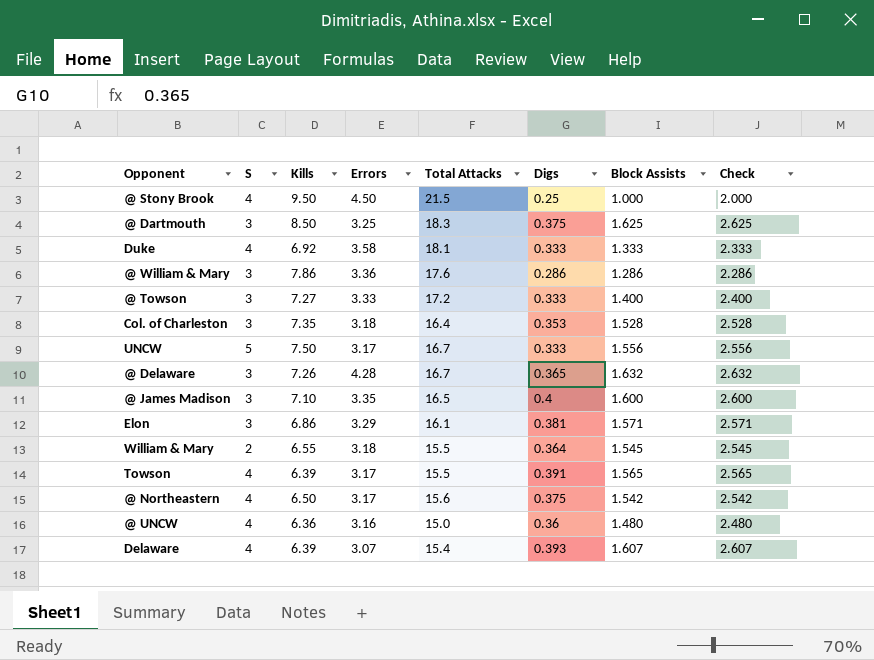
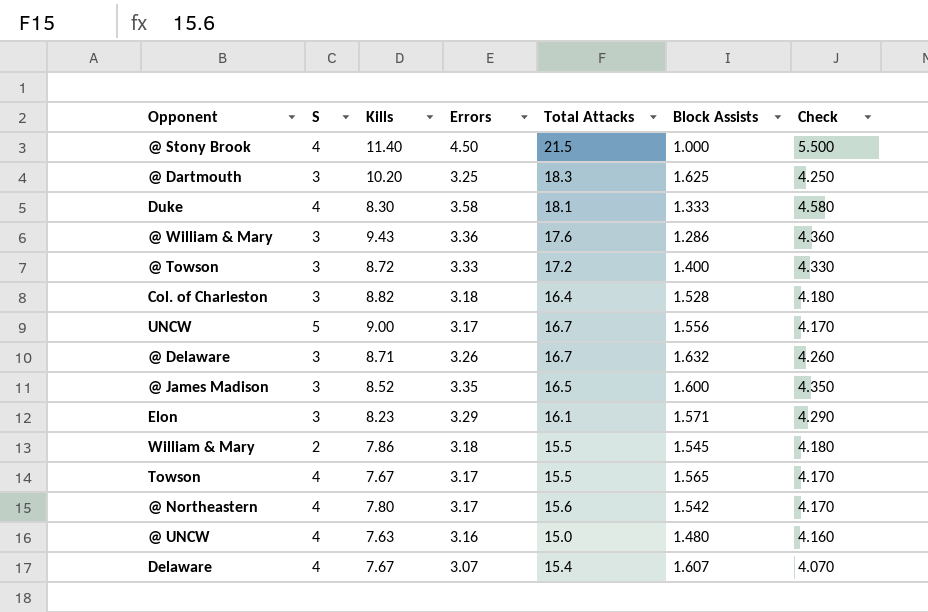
column Digs | position: 6 -> none
column Check | formula: [Block Assists] + 1 -> [Errors] + 1
@ Stony Brook | Kills: 9.50 -> 11.40
@ Dartmouth | Kills: 8.50 -> 10.20
Duke | Kills: 6.92 -> 8.30
@ William & Mary | Kills: 7.86 -> 9.43
@ Towson | Kills: 7.27 -> 8.72
Col. of Charleston | Kills: 7.35 -> 8.82
UNCW | Kills: 7.50 -> 9.00
@ Delaware | Kills: 7.26 -> 8.71
@ Delaware | Errors: 4.28 -> 3.26
@ James Madison | Kills: 7.10 -> 8.52
Elon | Kills: 6.86 -> 8.23
William & Mary | Kills: 6.55 -> 7.86
Towson | Kills: 6.39 -> 7.67
@ Northeastern | Kills: 6.50 -> 7.80
@ UNCW | Kills: 6.36 -> 7.63
Delaware | Kills: 6.39 -> 7.67

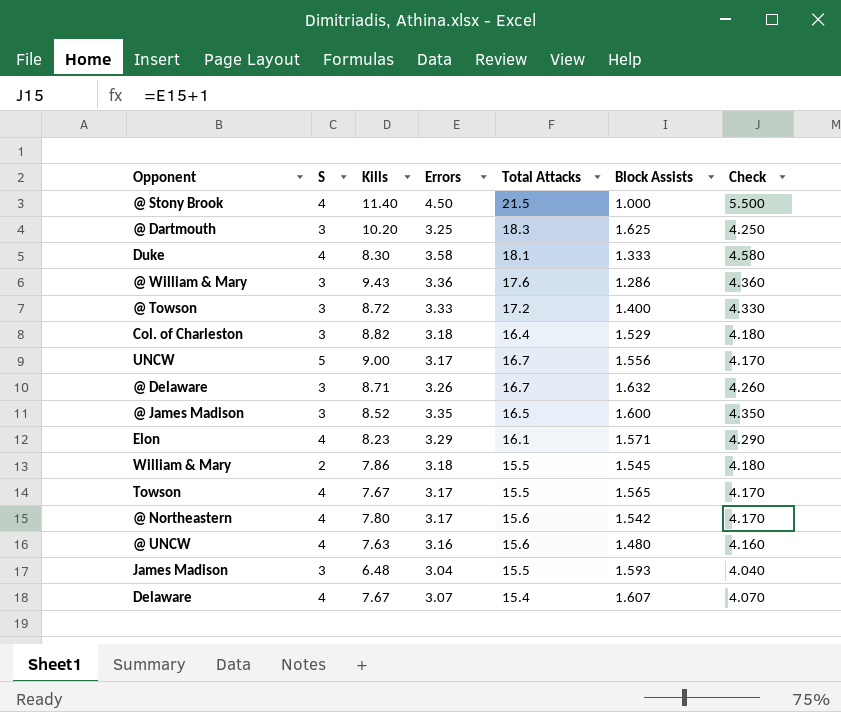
Col. of Charleston | Block Assists: 1.528 -> 1.529
Elon | S: 3 -> 4
@ UNCW | Total Attacks: 15.0 -> 15.6
row James Madison: none -> 3 | 6.48 | 3.04 | 15.5 | 1.593 | 4.040

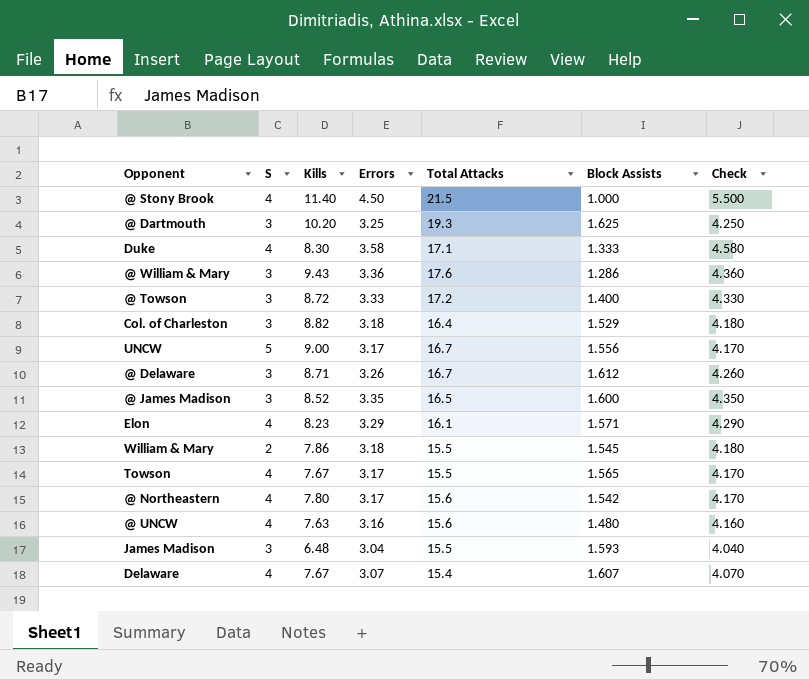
@ Dartmouth | Total Attacks: 18.3 -> 19.3
Duke | Total Attacks: 18.1 -> 17.1
@ Delaware | Block Assists: 1.632 -> 1.612

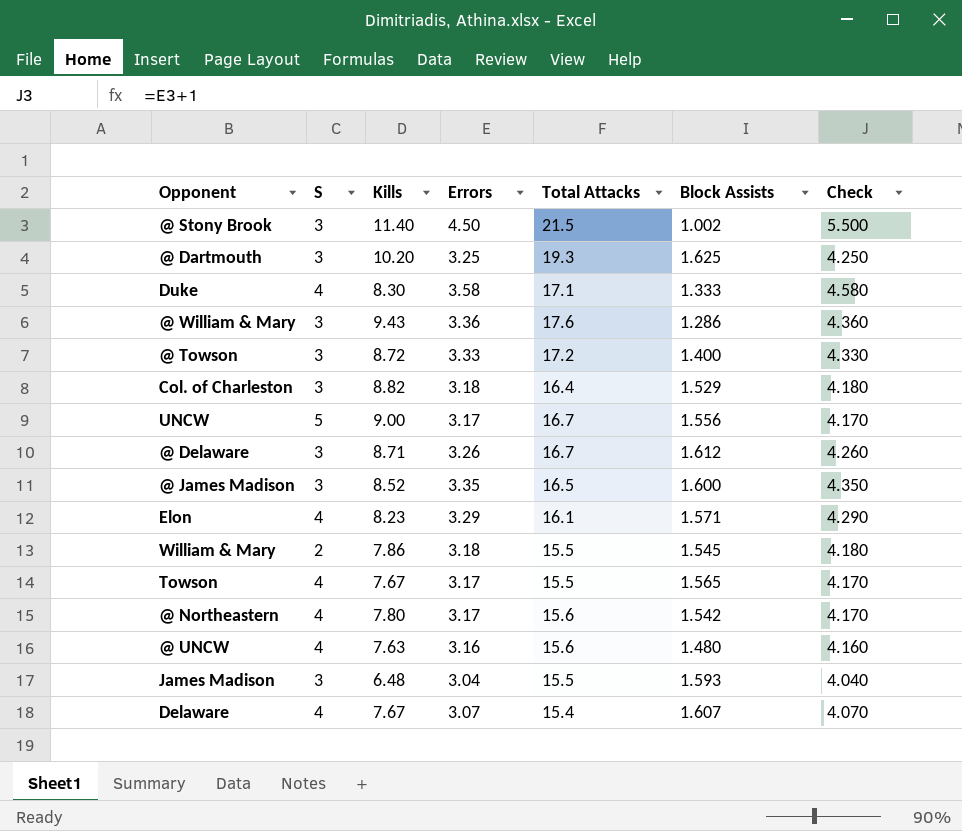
@ Stony Brook | S: 4 -> 3
@ Stony Brook | Block Assists: 1.000 -> 1.002

